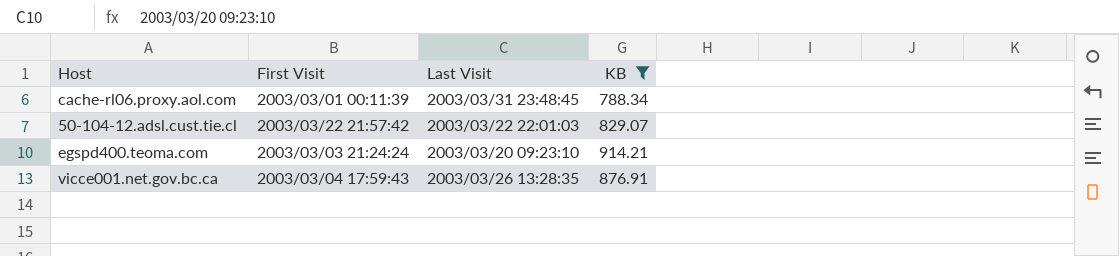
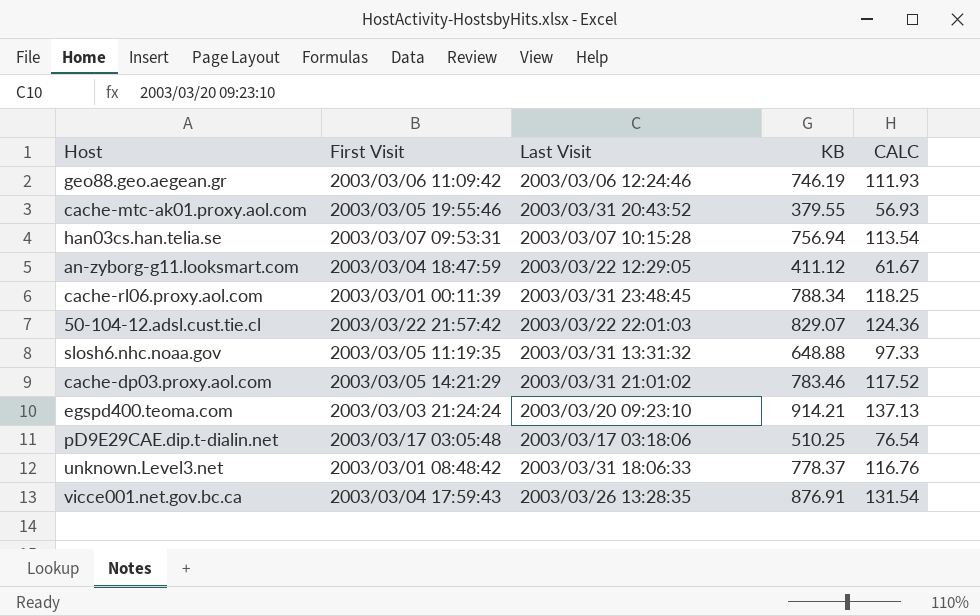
filter: KB >= 788.34 -> none
column CALC | formula: none -> [KB] * 0.15

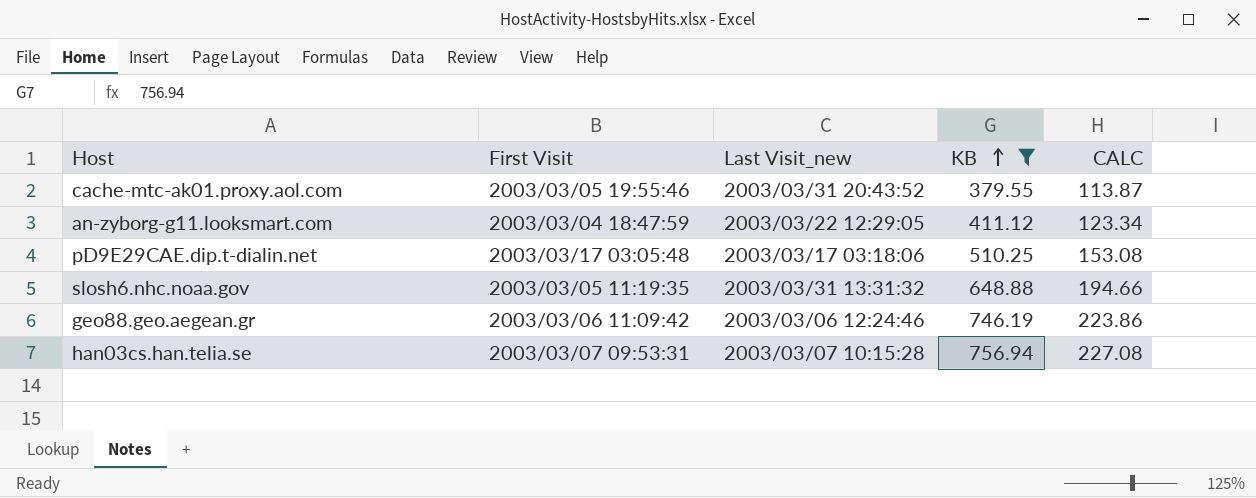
filter: none -> KB <= 756.94
row order: none -> KB ascending
column name: Last Visit -> Last Visit_new
column CALC | formula: [KB] * 0.15 -> [KB] * 0.3

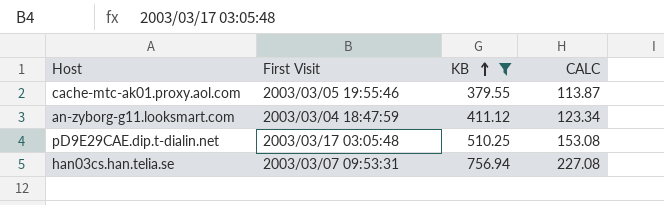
column Last Visit_new | position: 3 -> none
row slosh6.nhc.noaa.gov: 2003/03/05 11:19:35 | 2003/03/31 13:31:32 | 648.88 | 194.66 -> none
row geo88.geo.aegean.gr: 2003/03/06 11:09:42 | 2003/03/06 12:24:46 | 746.19 | 223.86 -> none

